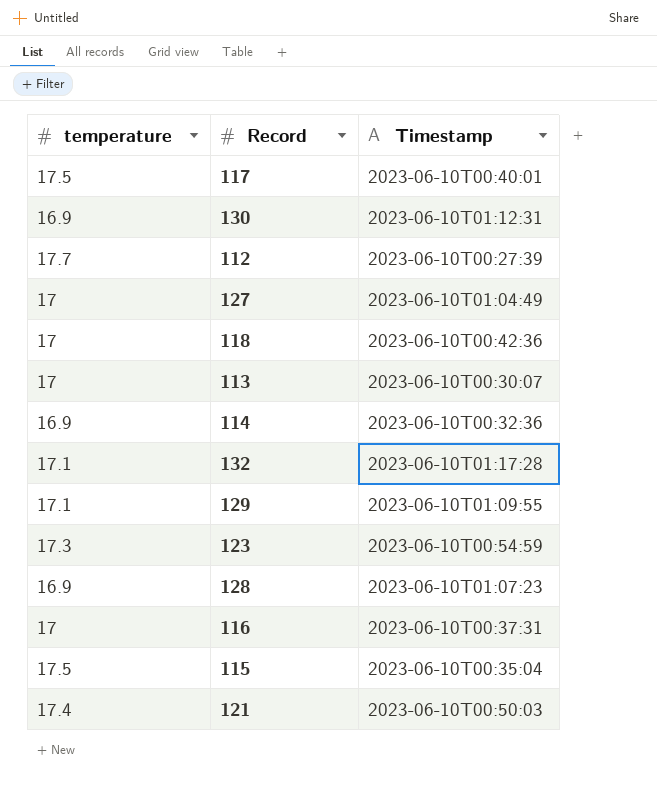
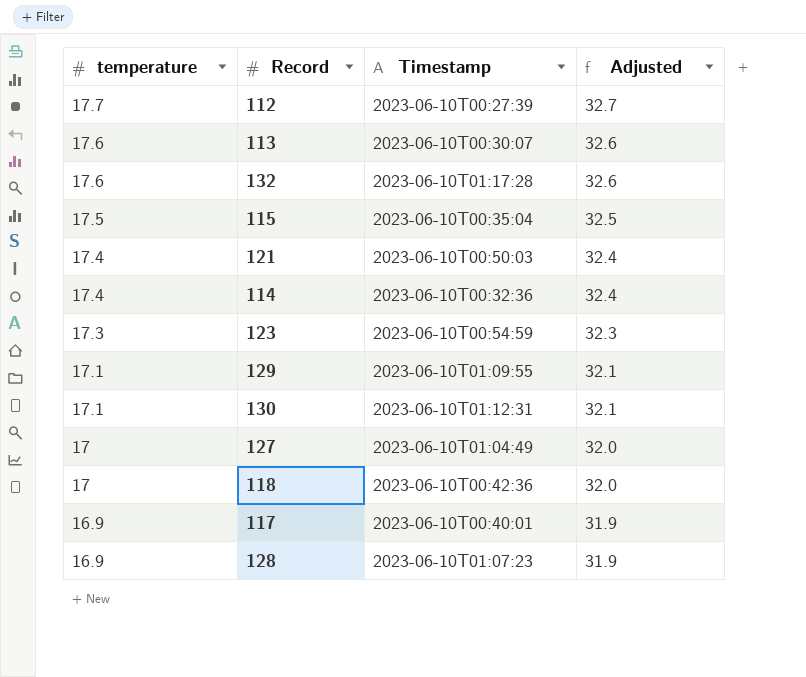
row order: none -> temperature descending
column Adjusted | formula: none -> [temperature] + 15
row 116: 17 | 2023-06-10T00:37:31 -> none
113 | temperature: 17 -> 17.6
132 | temperature: 17.1 -> 17.6
114 | temperature: 16.9 -> 17.4
130 | temperature: 16.9 -> 17.1
117 | temperature: 17.5 -> 16.9

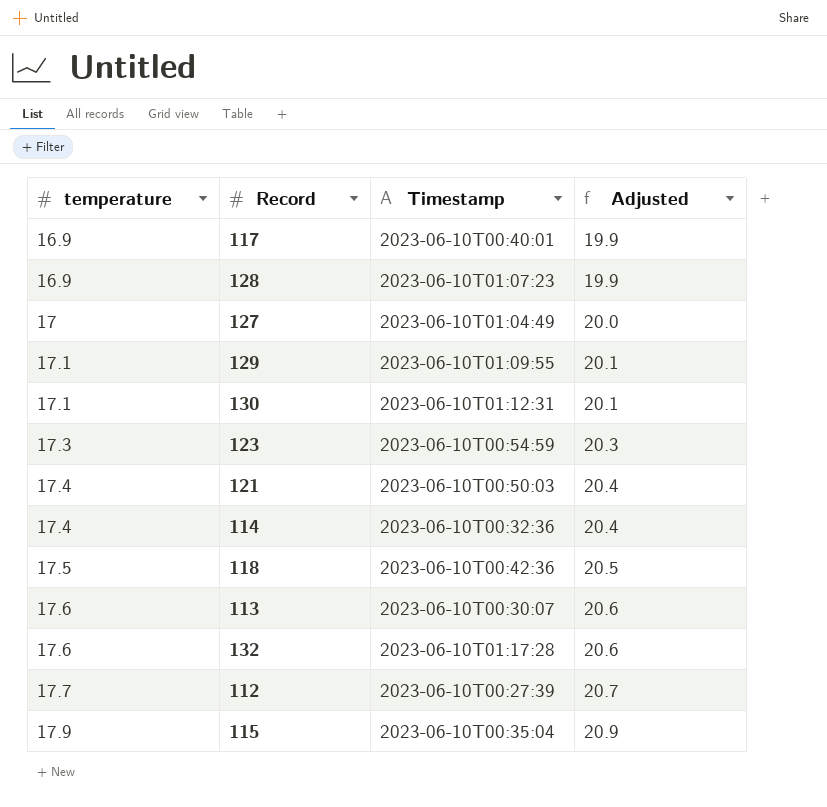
row order: temperature descending -> temperature ascending
column Adjusted | formula: [temperature] + 15 -> [temperature] + 3
118 | temperature: 17 -> 17.5
115 | temperature: 17.5 -> 17.9

